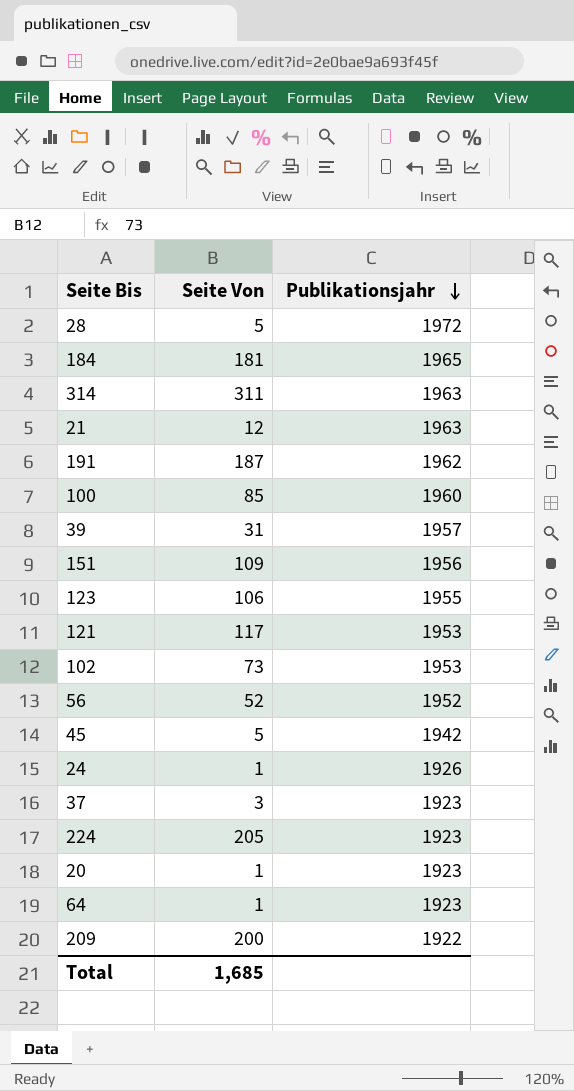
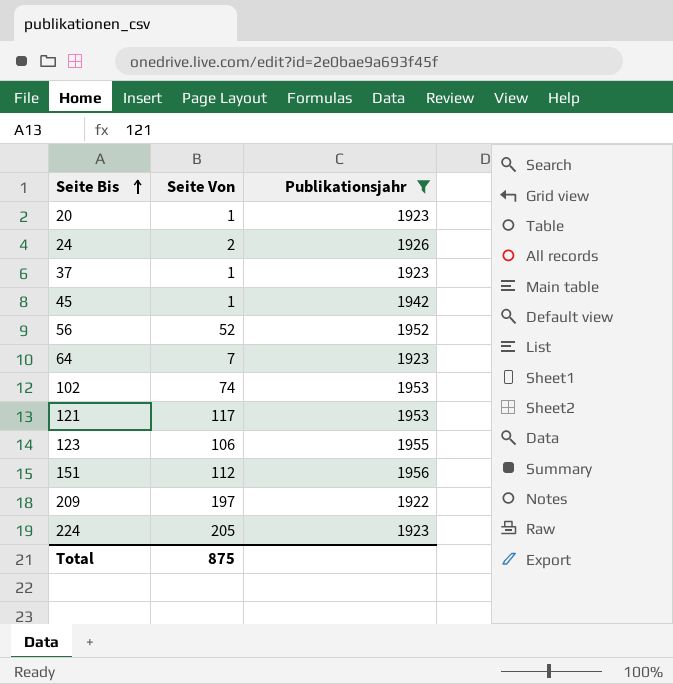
filter: none -> Publikationsjahr <= 1956
row order: Publikationsjahr descending -> Seite Bis ascending
24 | Seite Von: 1 -> 2
37 | Seite Von: 3 -> 1
45 | Seite Von: 5 -> 1
64 | Seite Von: 1 -> 7
102 | Seite Von: 73 -> 74
151 | Seite Von: 109 -> 112
209 | Seite Von: 200 -> 197
Total | Seite Von: 1,685 -> 875

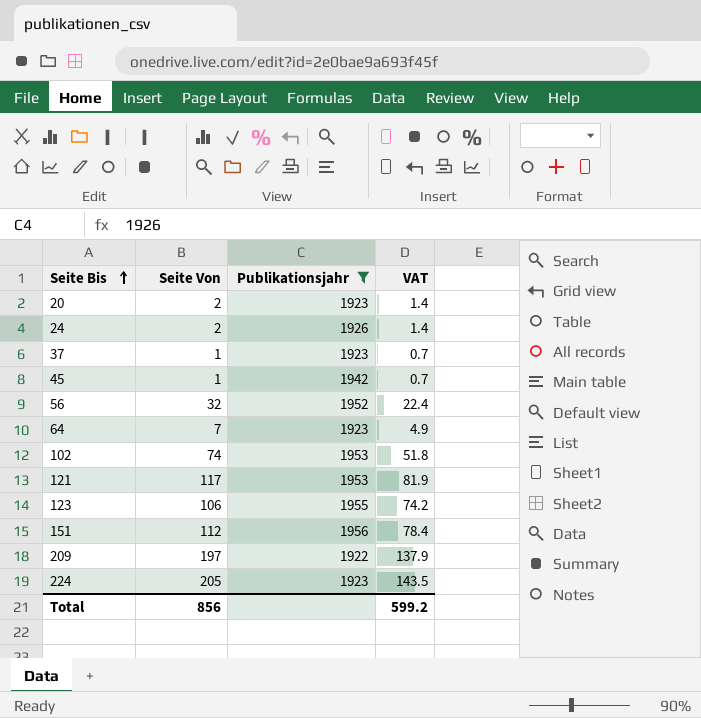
column VAT | formula: none -> [Seite Von] * 0.7
20 | Seite Von: 1 -> 2
56 | Seite Von: 52 -> 32
Total | Seite Von: 875 -> 856

